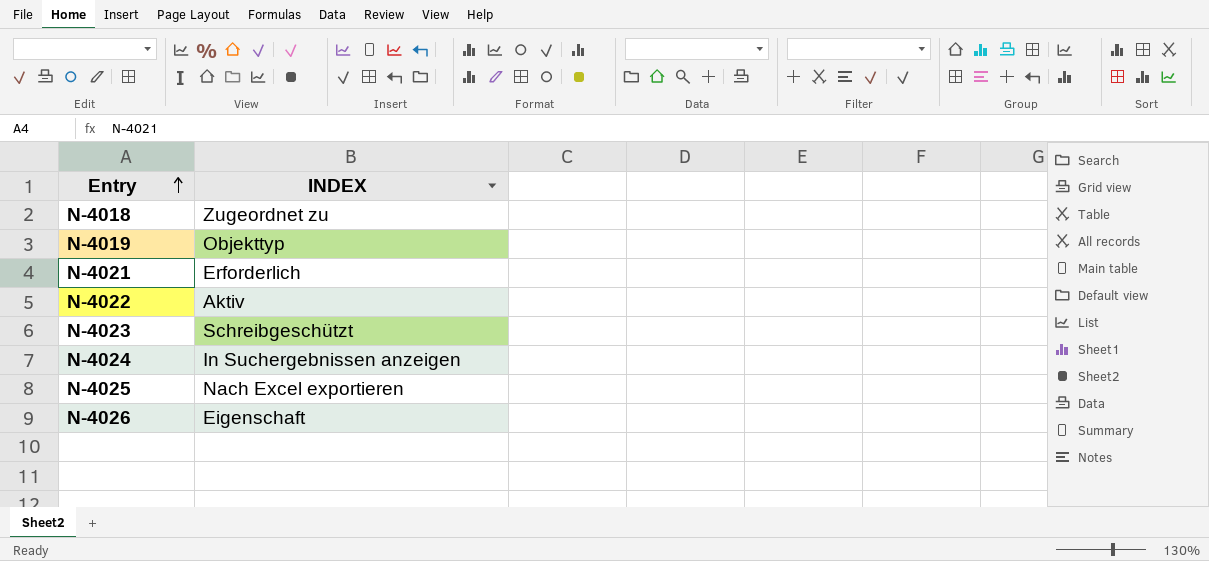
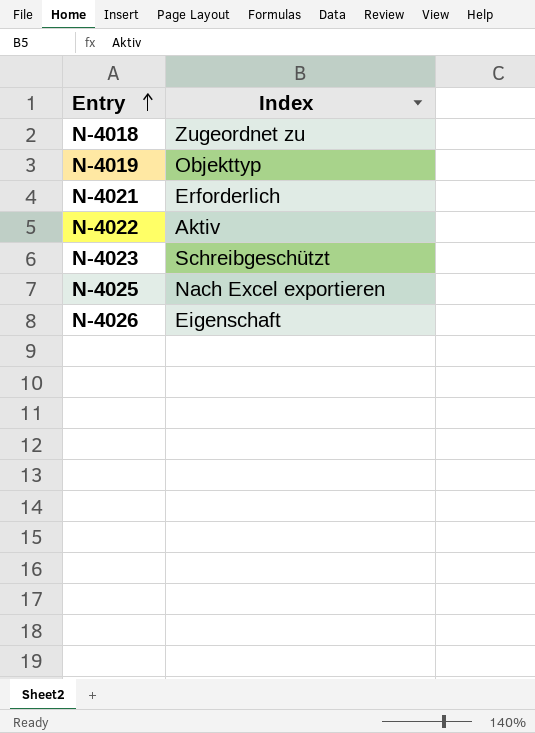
column name: INDEX -> Index
row N-4024: In Suchergebnissen anzeigen -> none

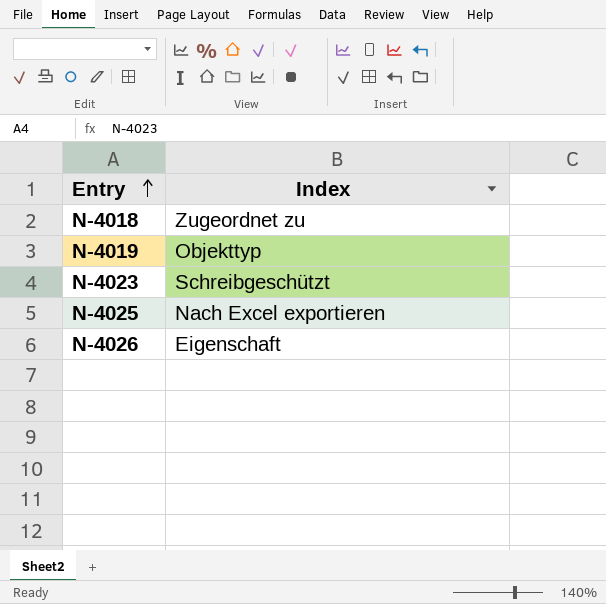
row N-4021: Erforderlich -> none
row N-4022: Aktiv -> none

